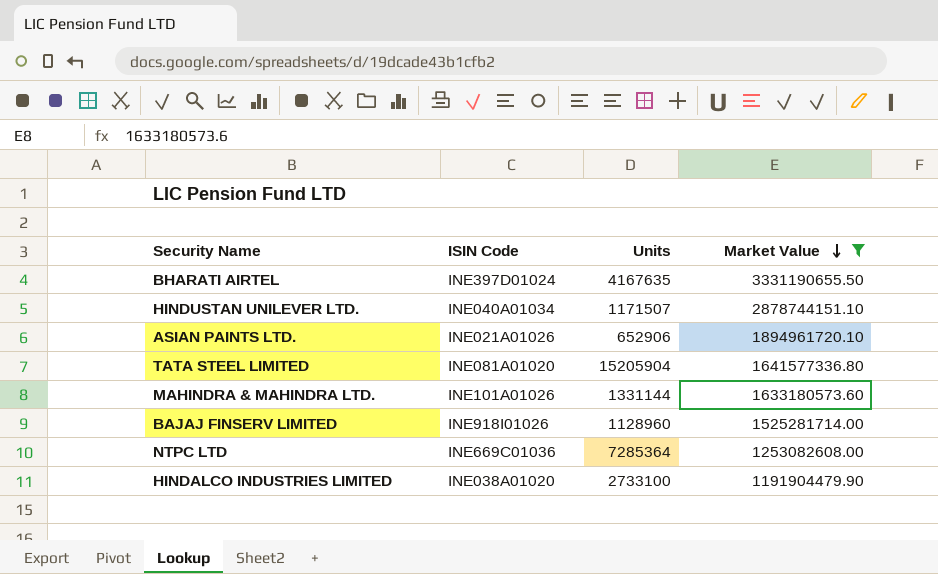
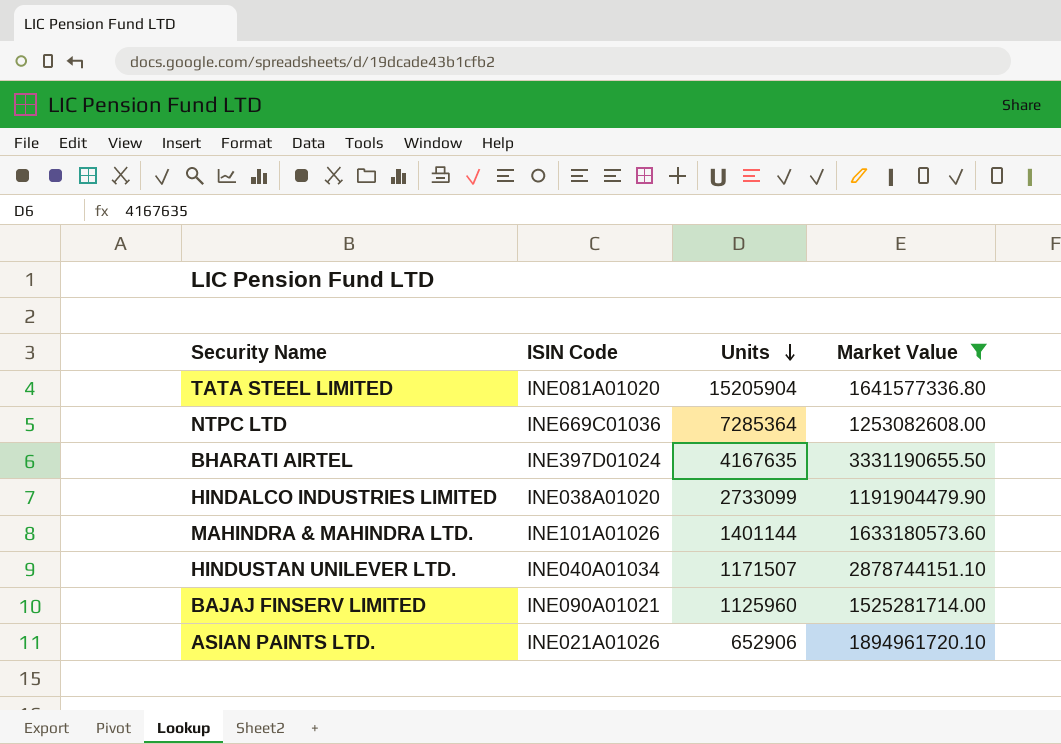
row order: Market Value descending -> Units descending
HINDALCO INDUSTRIES LIMITED | Units: 2733100 -> 2733099
MAHINDRA & MAHINDRA LTD. | Units: 1331144 -> 1401144
BAJAJ FINSERV LIMITED | ISIN Code: INE918I01026 -> INE090A01021
BAJAJ FINSERV LIMITED | Units: 1128960 -> 1125960

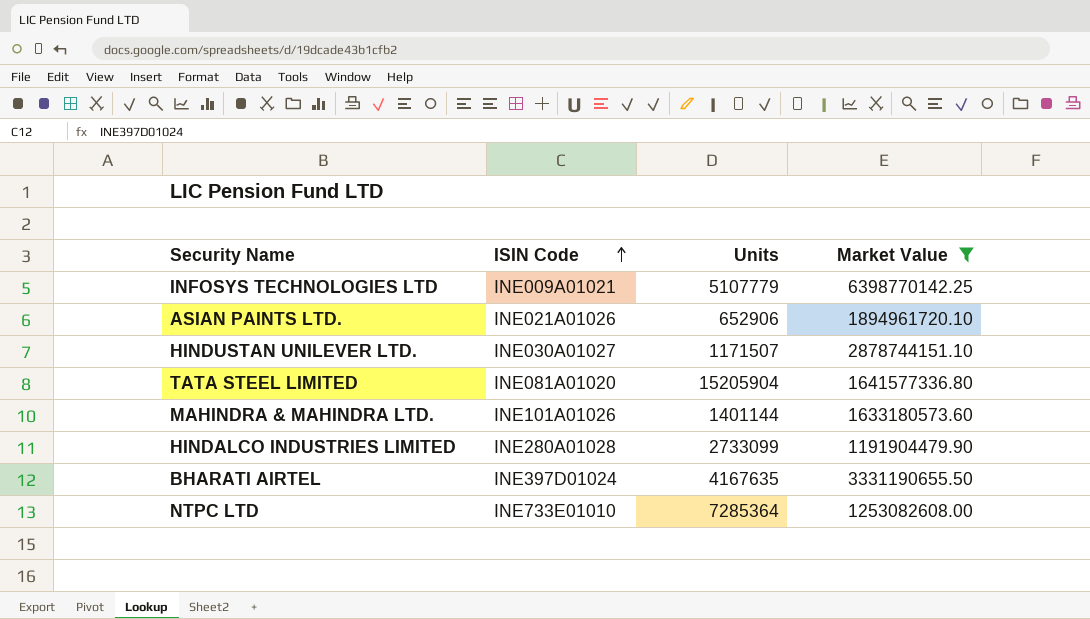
row order: Units descending -> ISIN Code ascending
row BAJAJ FINSERV LIMITED: INE090A01021 | 1125960 | 1525281714.00 -> none
row INFOSYS TECHNOLOGIES LTD: none -> INE009A01021 | 5107779 | 6398770142.25
HINDUSTAN UNILEVER LTD. | ISIN Code: INE040A01034 -> INE030A01027
HINDALCO INDUSTRIES LIMITED | ISIN Code: INE038A01020 -> INE280A01028
NTPC LTD | ISIN Code: INE669C01036 -> INE733E01010

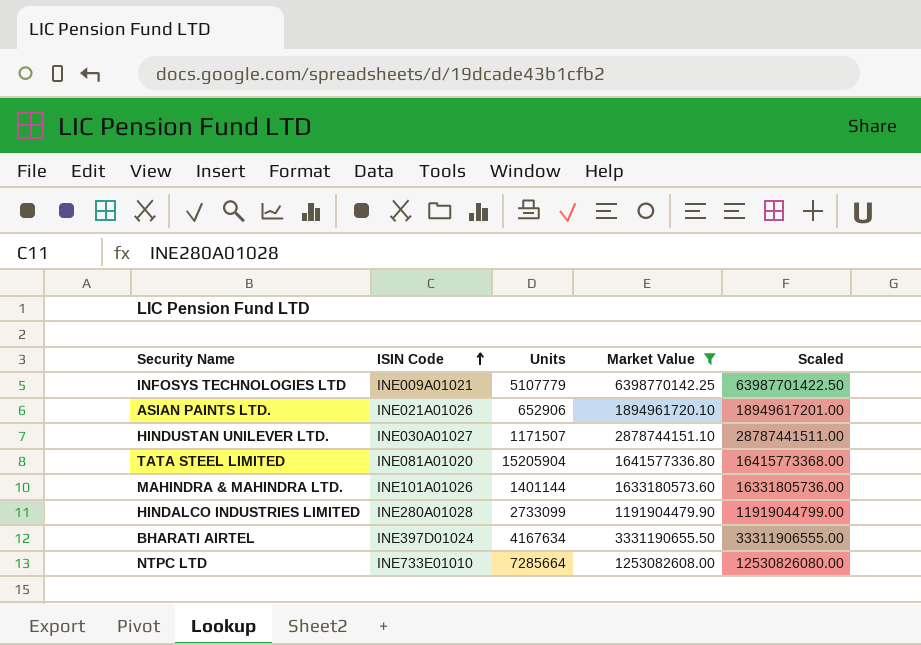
column Scaled | formula: none -> [Market Value] * 10
BHARATI AIRTEL | Units: 4167635 -> 4167634
NTPC LTD | Units: 7285364 -> 7285664

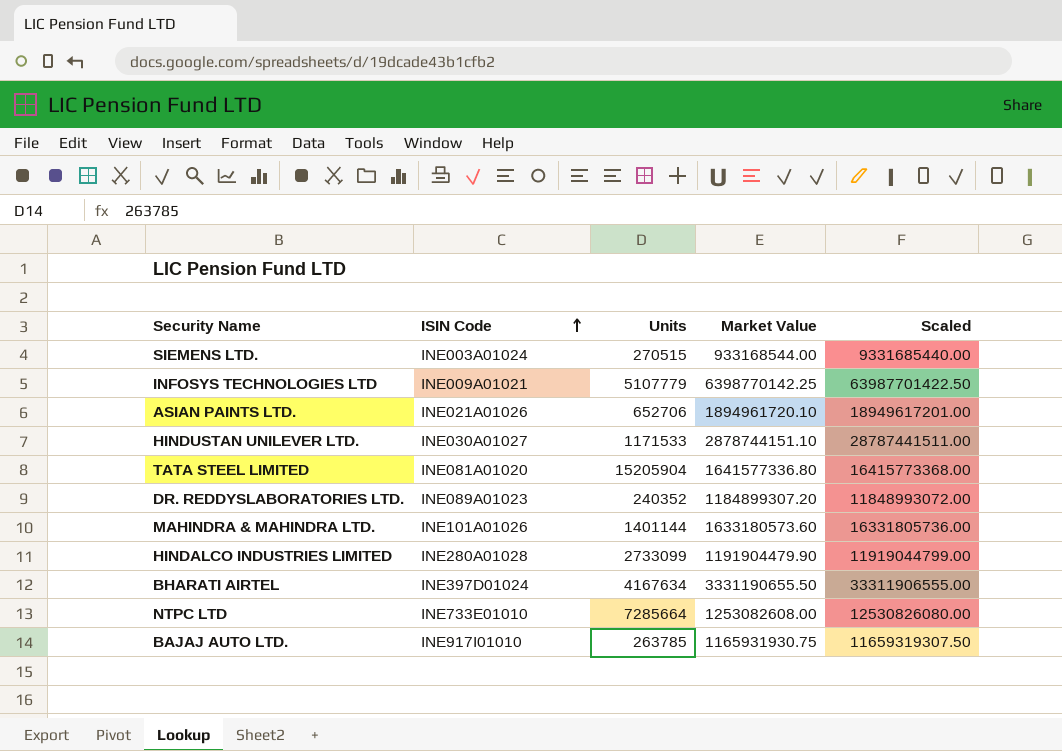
filter: Market Value >= 1191904479.90 -> none
ASIAN PAINTS LTD. | Units: 652906 -> 652706
HINDUSTAN UNILEVER LTD. | Units: 1171507 -> 1171533

